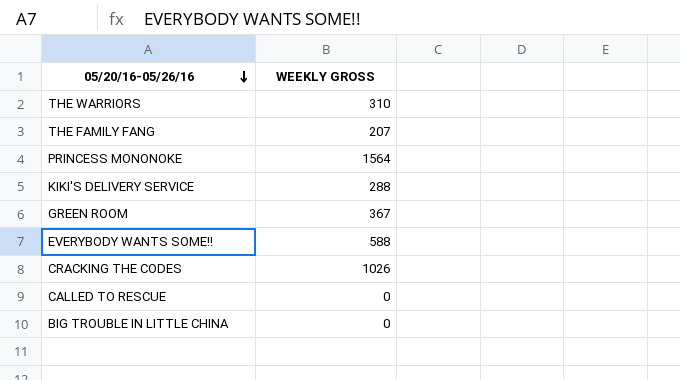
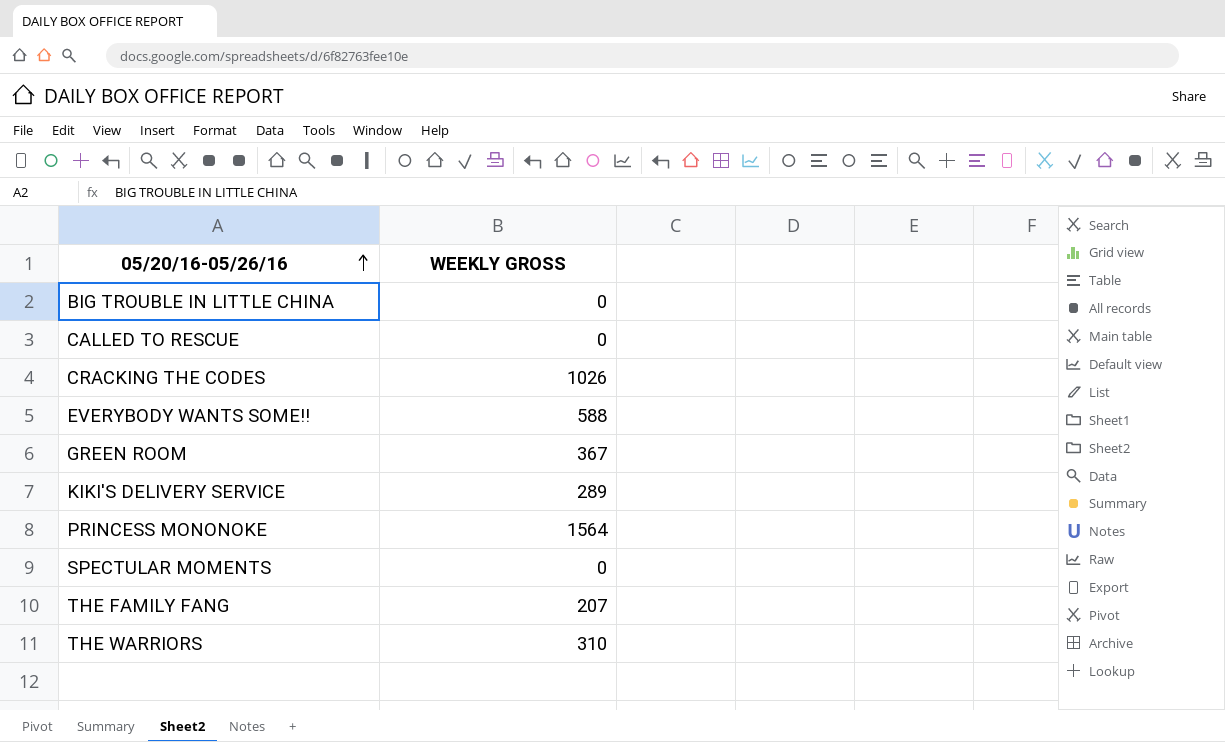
row order: 05/20/16-05/26/16 descending -> 05/20/16-05/26/16 ascending
KIKI'S DELIVERY SERVICE | WEEKLY GROSS: 288 -> 289
row SPECTULAR MOMENTS: none -> 0

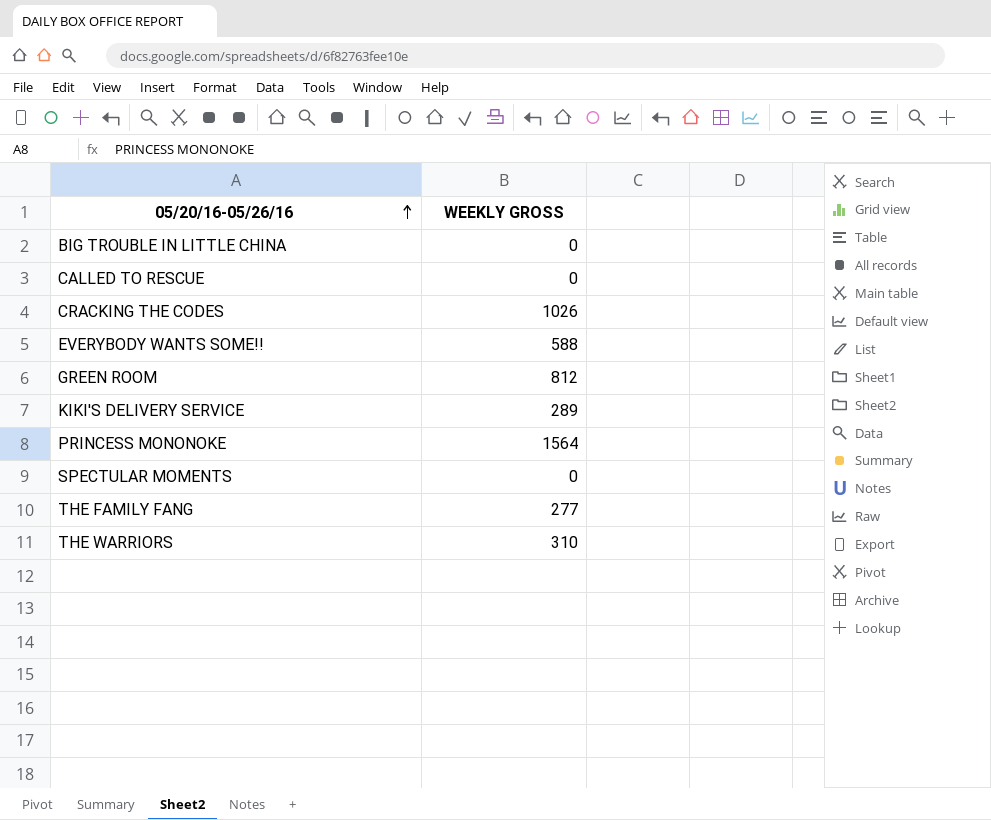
GREEN ROOM | WEEKLY GROSS: 367 -> 812
THE FAMILY FANG | WEEKLY GROSS: 207 -> 277

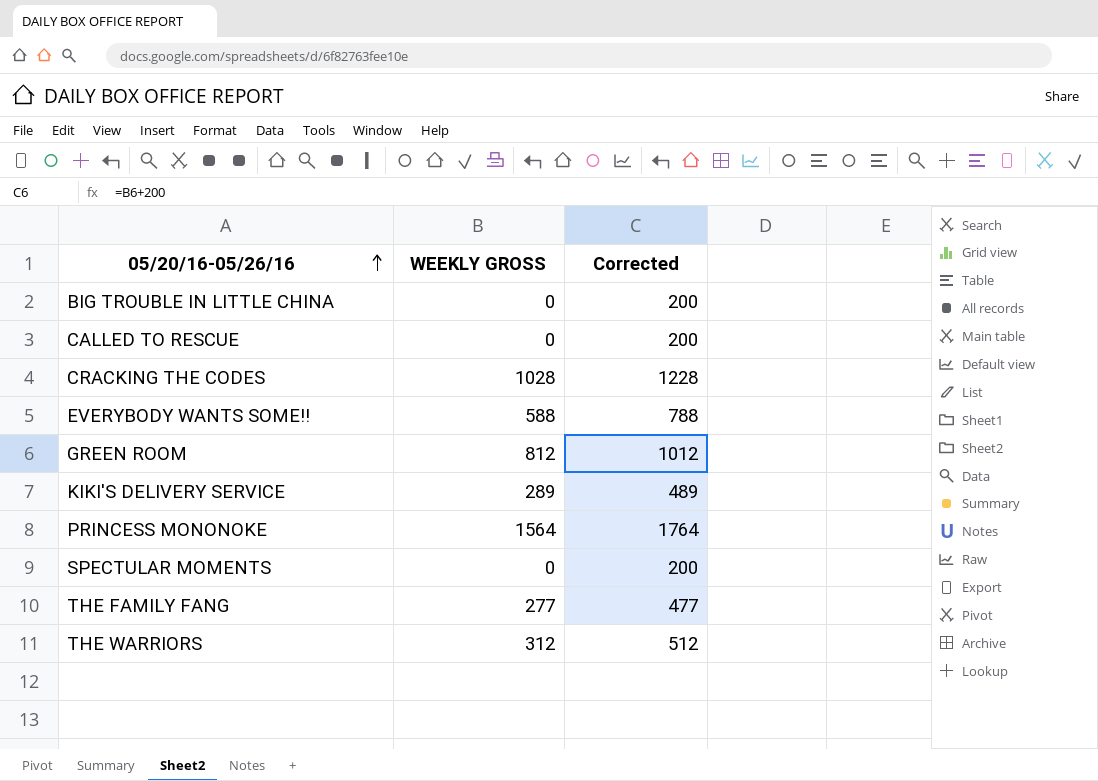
column Corrected | formula: none -> [WEEKLY GROSS] + 200
CRACKING THE CODES | WEEKLY GROSS: 1026 -> 1028
THE WARRIORS | WEEKLY GROSS: 310 -> 312

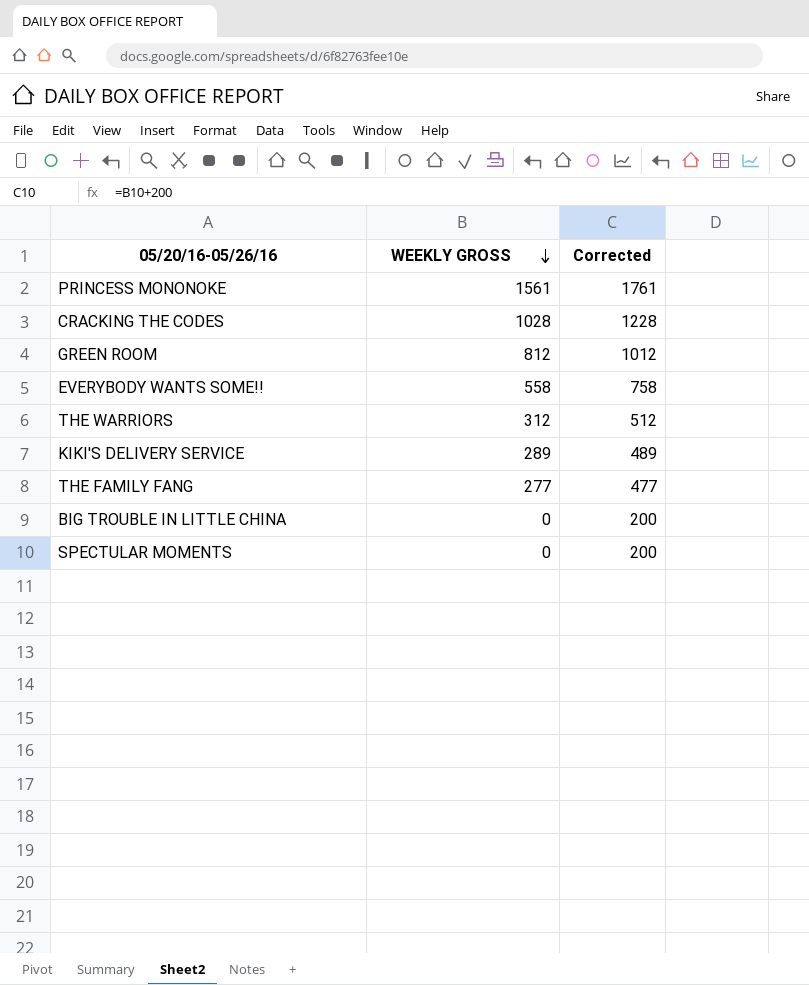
row order: 05/20/16-05/26/16 ascending -> WEEKLY GROSS descending
row CALLED TO RESCUE: 0 | 200 -> none
PRINCESS MONONOKE | WEEKLY GROSS: 1564 -> 1561
PRINCESS MONONOKE | Corrected: 1764 -> 1761
EVERYBODY WANTS SOME!! | WEEKLY GROSS: 588 -> 558
EVERYBODY WANTS SOME!! | Corrected: 788 -> 758

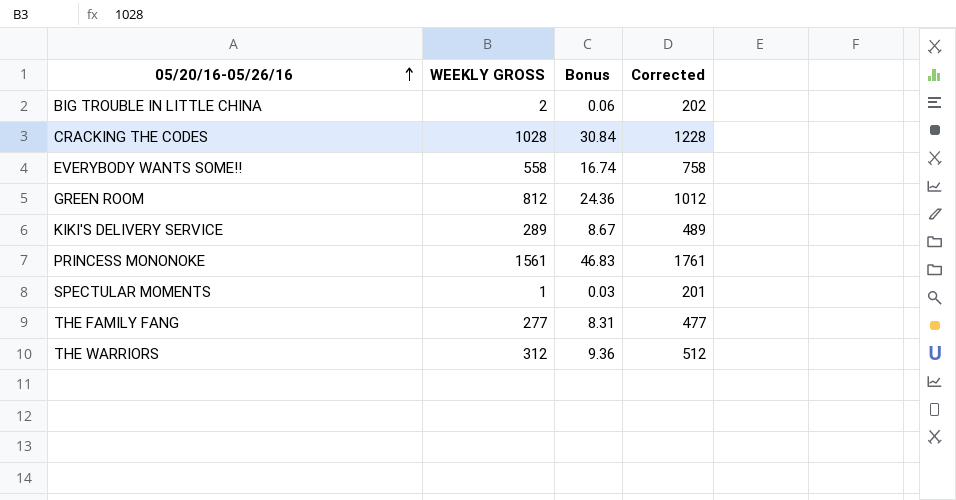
row order: WEEKLY GROSS descending -> 05/20/16-05/26/16 ascending
column Bonus | formula: none -> [WEEKLY GROSS] * 0.03
BIG TROUBLE IN LITTLE CHINA | WEEKLY GROSS: 0 -> 2
BIG TROUBLE IN LITTLE CHINA | Corrected: 200 -> 202
SPECTULAR MOMENTS | WEEKLY GROSS: 0 -> 1
SPECTULAR MOMENTS | Corrected: 200 -> 201

